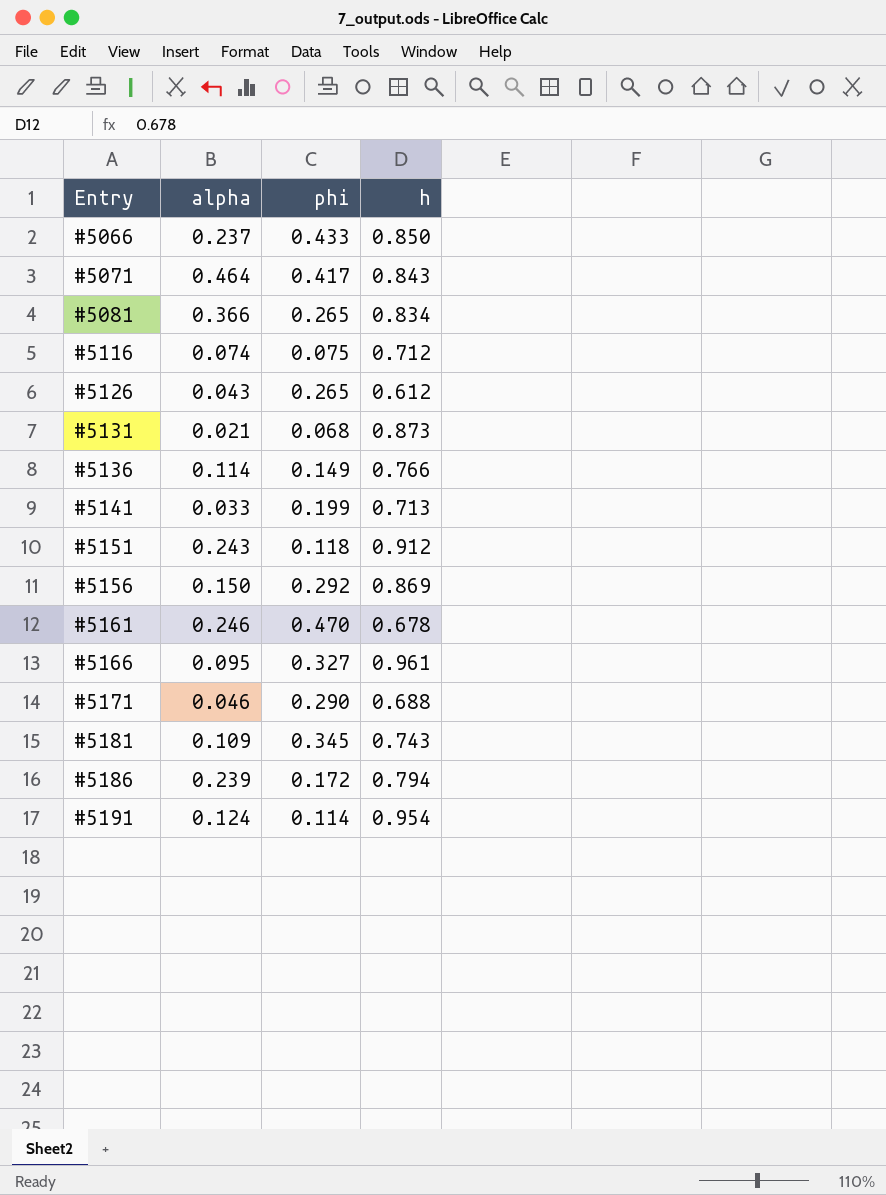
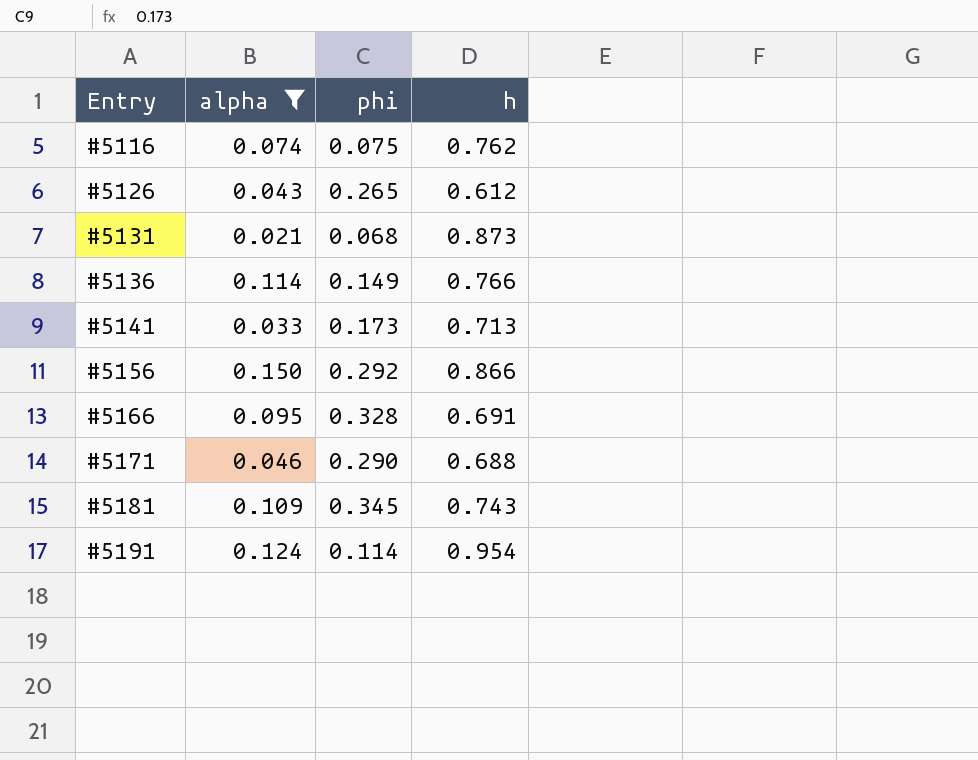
filter: none -> alpha <= 0.150
#5116 | h: 0.712 -> 0.762
#5141 | phi: 0.199 -> 0.173
#5156 | h: 0.869 -> 0.866
#5166 | phi: 0.327 -> 0.328
#5166 | h: 0.961 -> 0.691

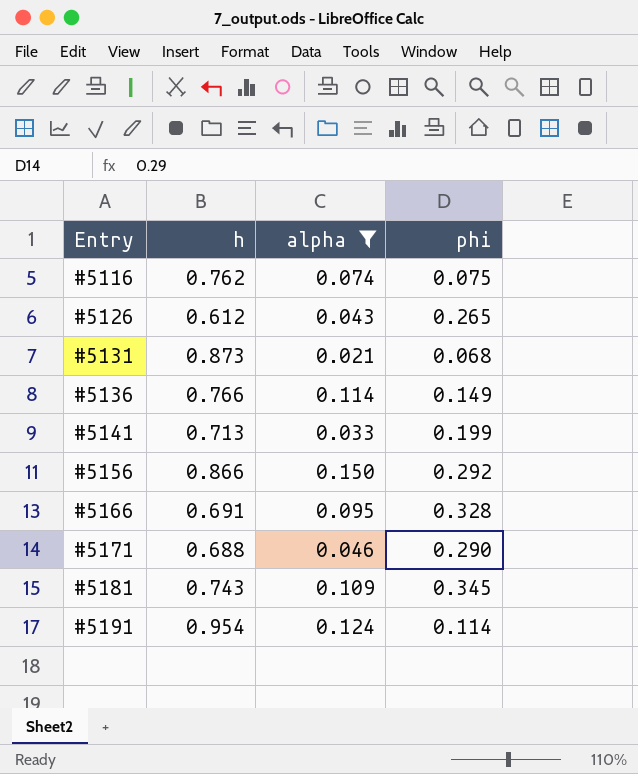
column h | position: 4 -> 2
#5141 | phi: 0.173 -> 0.199

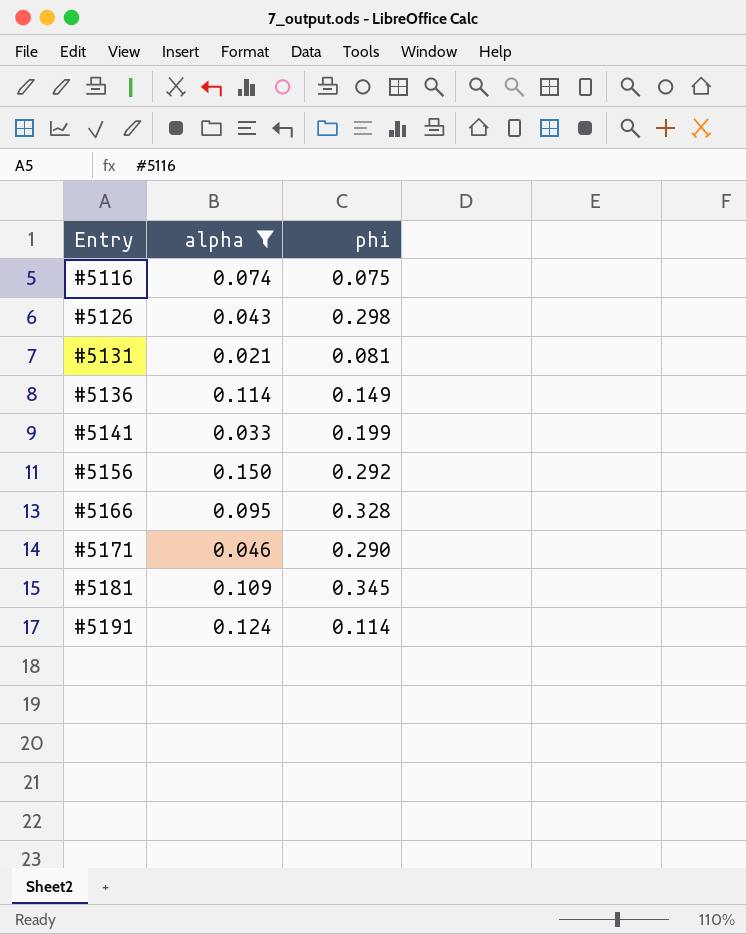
column h | position: 2 -> none
#5126 | phi: 0.265 -> 0.298
#5131 | phi: 0.068 -> 0.081

